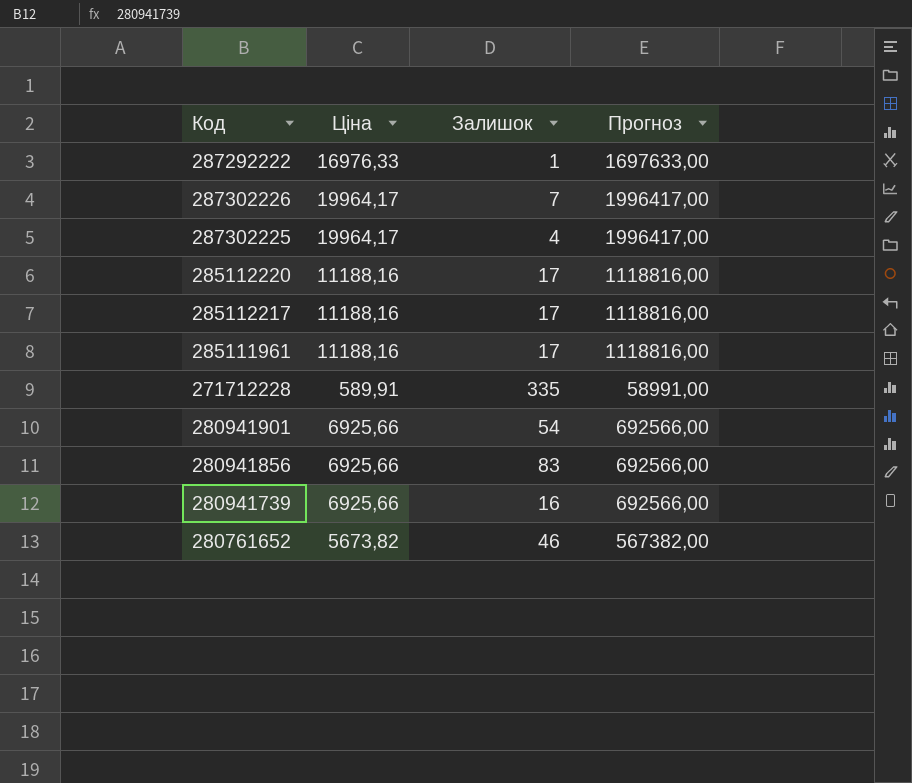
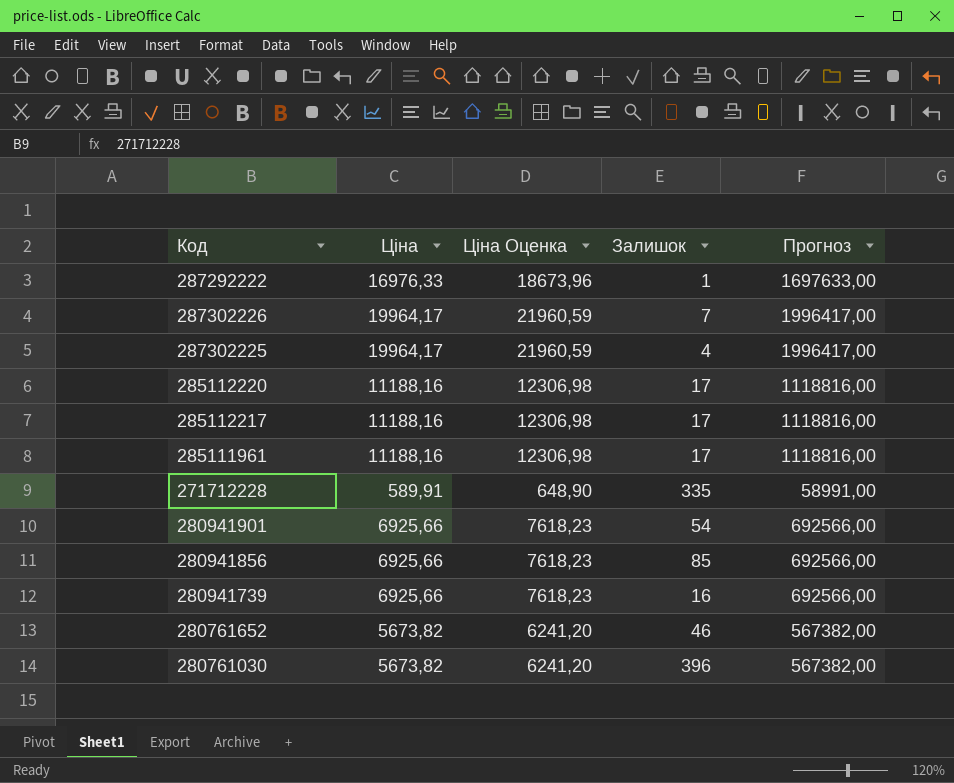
column Ціна Оценка | formula: none -> [Ціна] * 1,1
280941856 | Залишок: 83 -> 85
row 280761030: none -> 5673,82 | 6241,20 | 396 | 567382,00

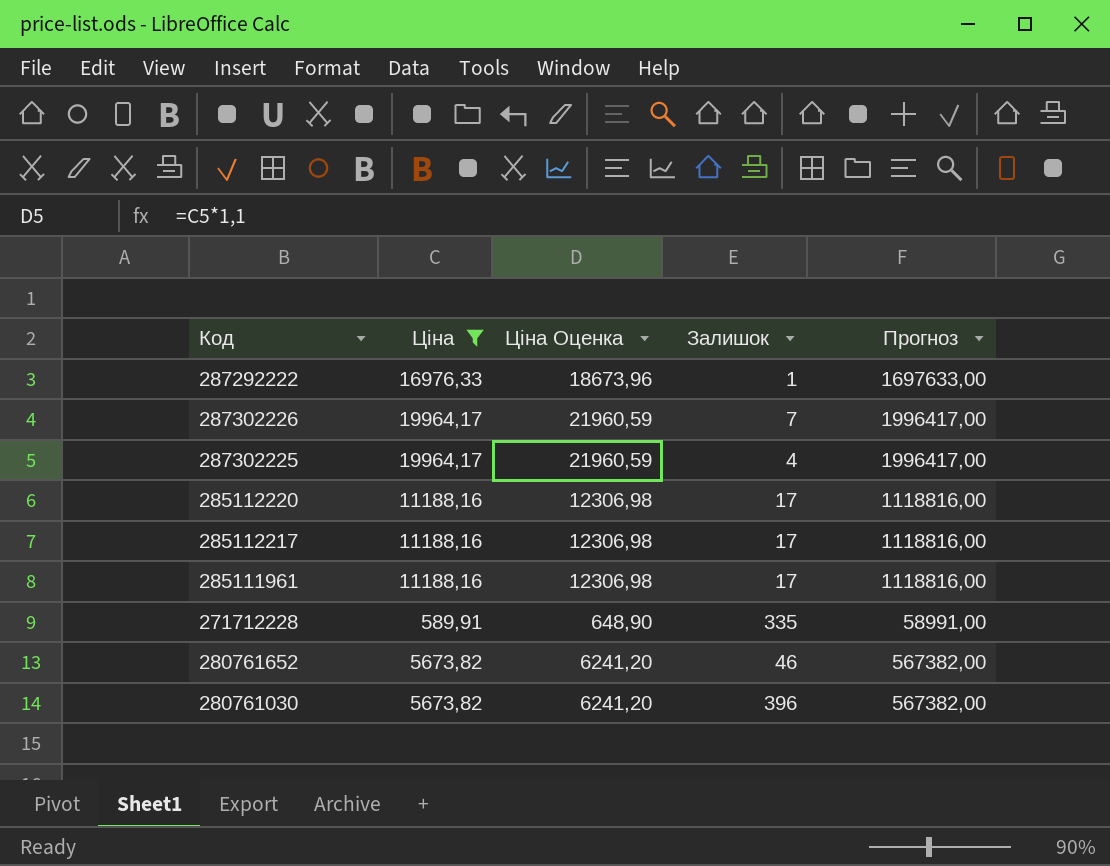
filter: none -> Ціна != 6925,66

